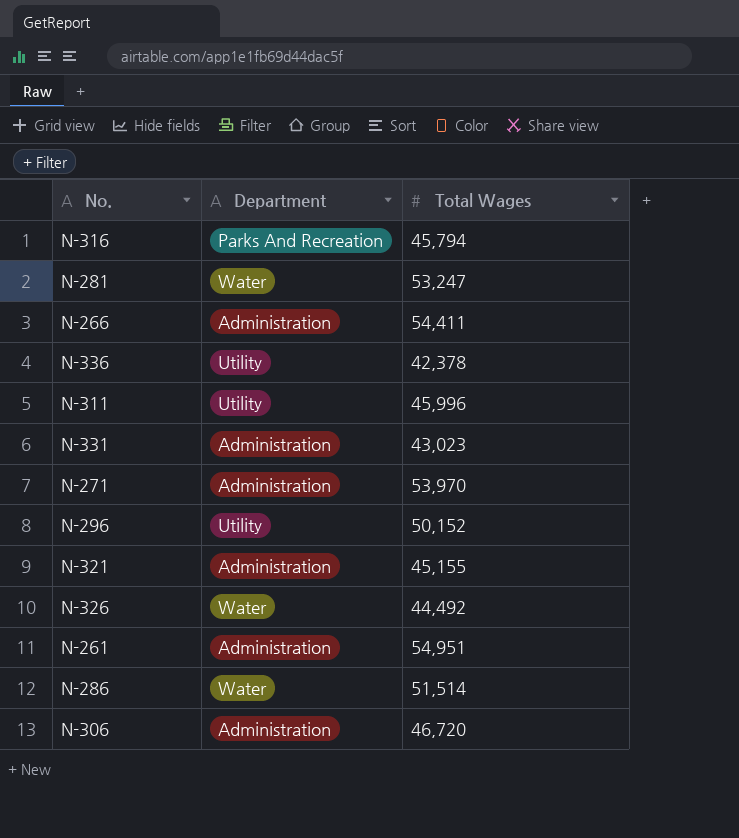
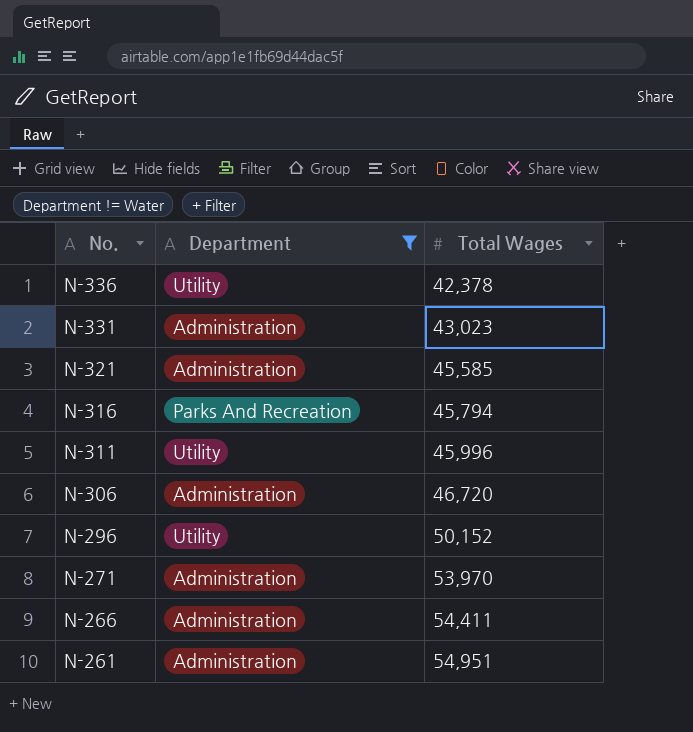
filter: none -> Department != Water
row order: none -> No. descending
N-321 | Total Wages: 45,155 -> 45,585

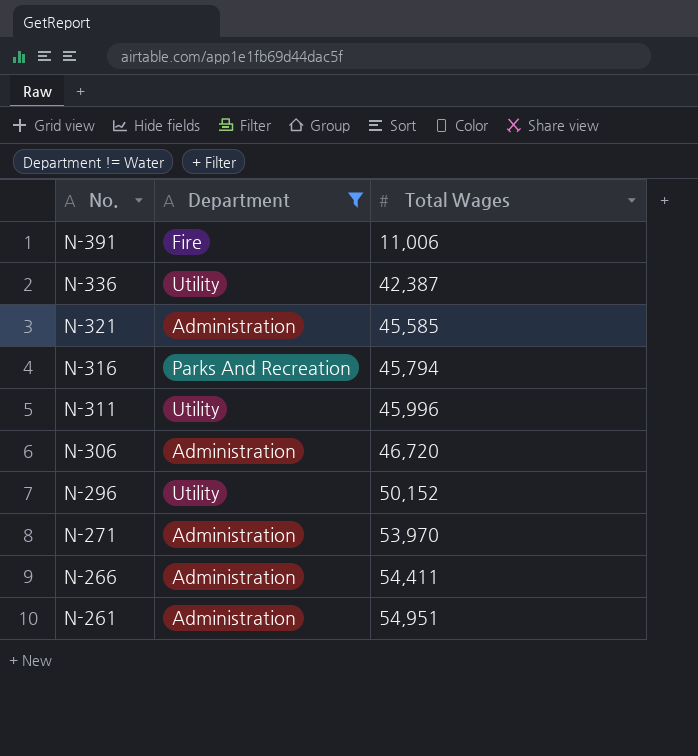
row N-331: Administration | 43,023 -> none
row N-391: none -> Fire | 11,006
N-336 | Total Wages: 42,378 -> 42,387

